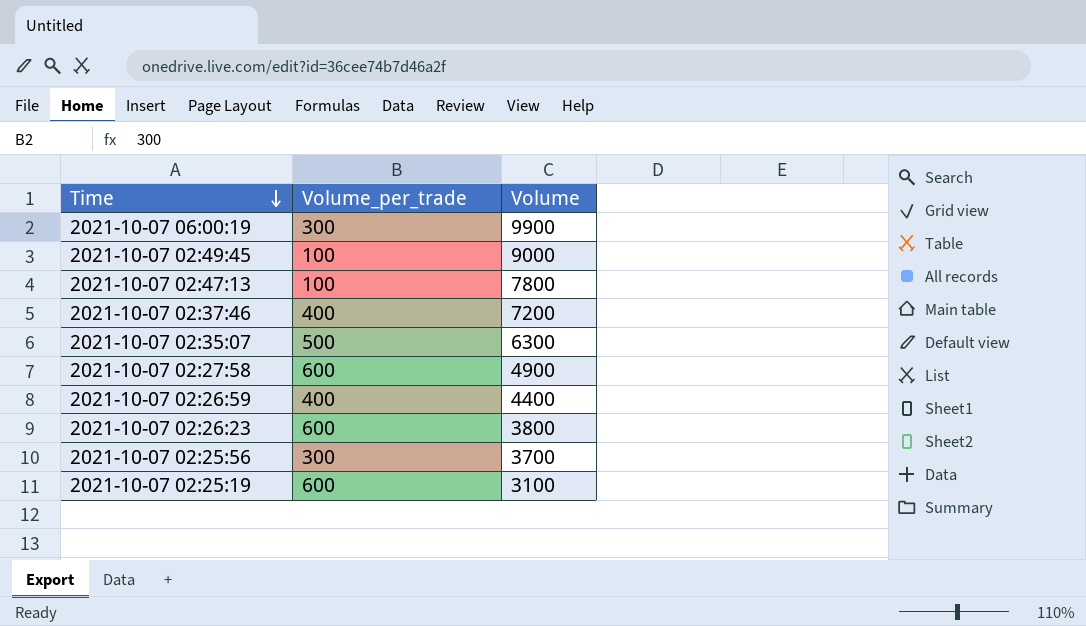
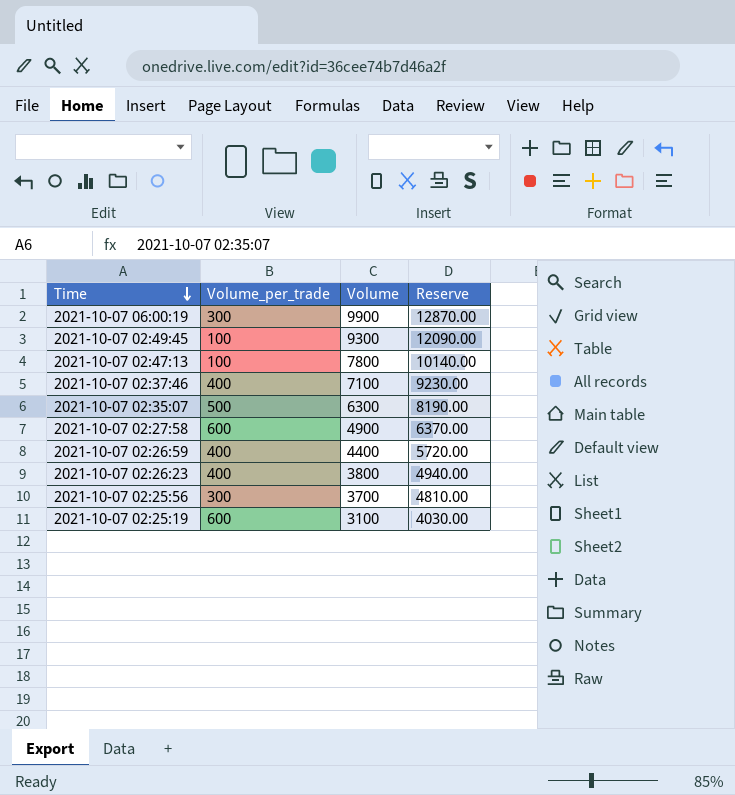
column Reserve | formula: none -> [Volume] * 1.3
2021-10-07 02:49:45 | Volume: 9000 -> 9300
2021-10-07 02:37:46 | Volume: 7200 -> 7100
2021-10-07 02:26:23 | Volume_per_trade: 600 -> 400

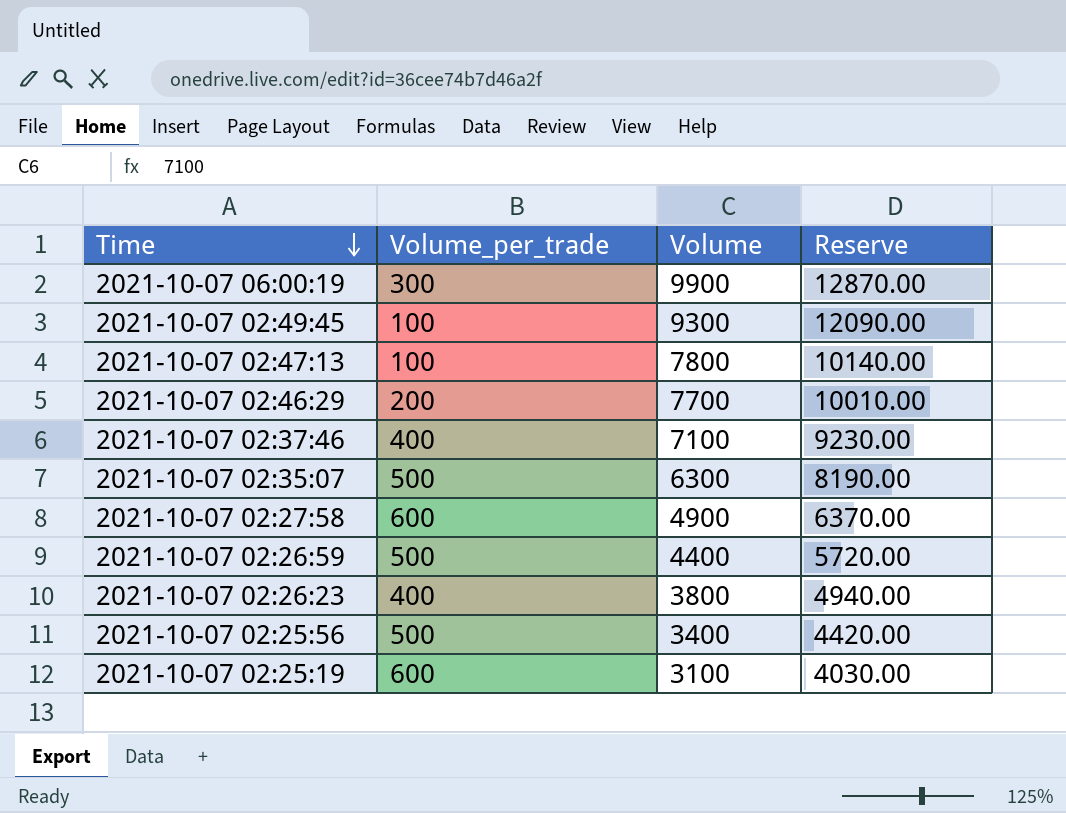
row 2021-10-07 02:46:29: none -> 200 | 7700 | 10010.00
2021-10-07 02:26:59 | Volume_per_trade: 400 -> 500
2021-10-07 02:25:56 | Volume_per_trade: 300 -> 500
2021-10-07 02:25:56 | Volume: 3700 -> 3400
2021-10-07 02:25:56 | Reserve: 4810.00 -> 4420.00

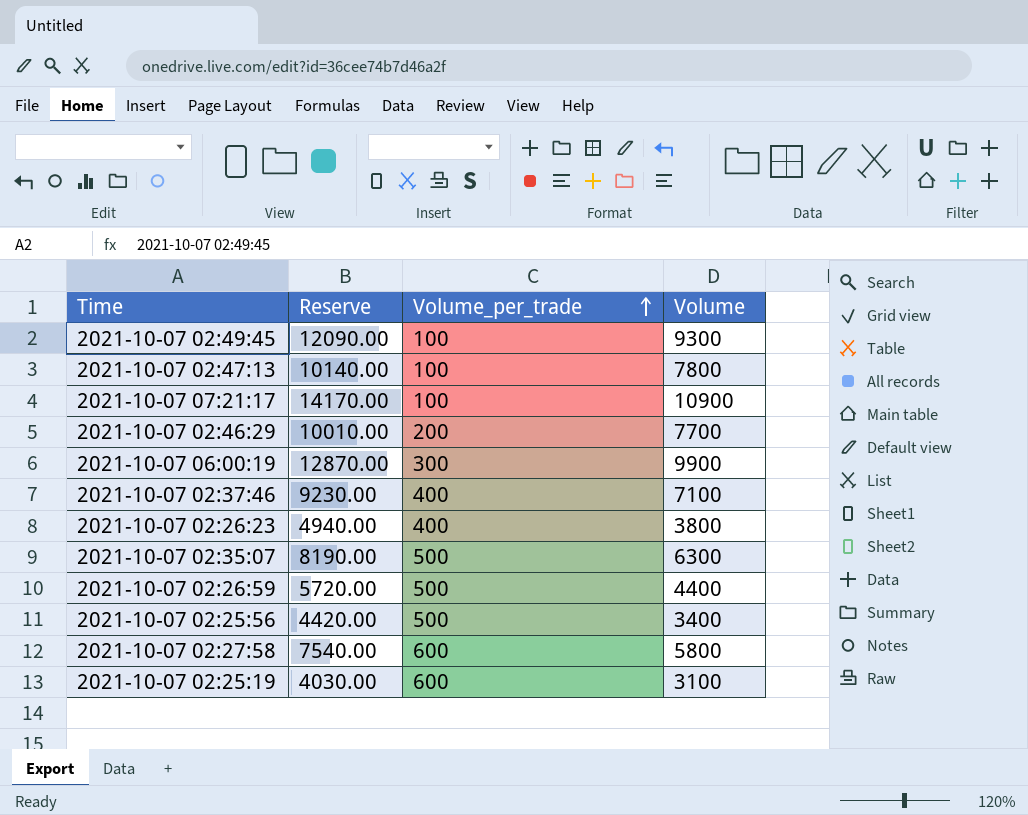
row order: Time descending -> Volume_per_trade ascending
column Reserve | position: 4 -> 2
row 2021-10-07 07:21:17: none -> 14170.00 | 100 | 10900
2021-10-07 02:27:58 | Reserve: 6370.00 -> 7540.00
2021-10-07 02:27:58 | Volume: 4900 -> 5800

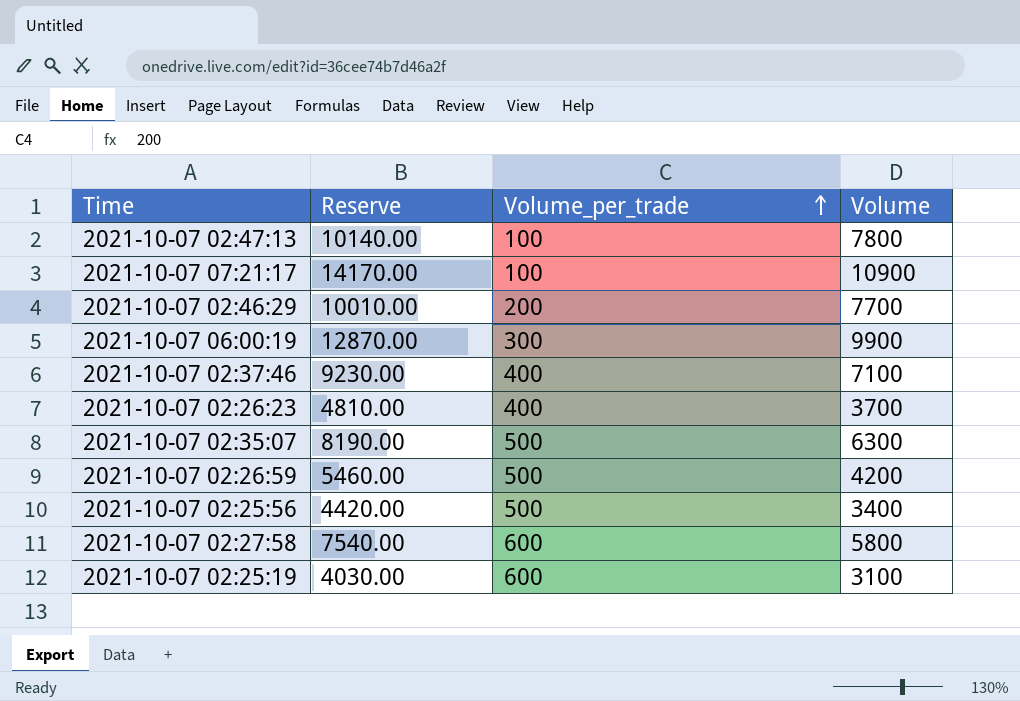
row 2021-10-07 02:49:45: 12090.00 | 100 | 9300 -> none
2021-10-07 02:26:23 | Reserve: 4940.00 -> 4810.00
2021-10-07 02:26:23 | Volume: 3800 -> 3700
2021-10-07 02:26:59 | Reserve: 5720.00 -> 5460.00
2021-10-07 02:26:59 | Volume: 4400 -> 4200

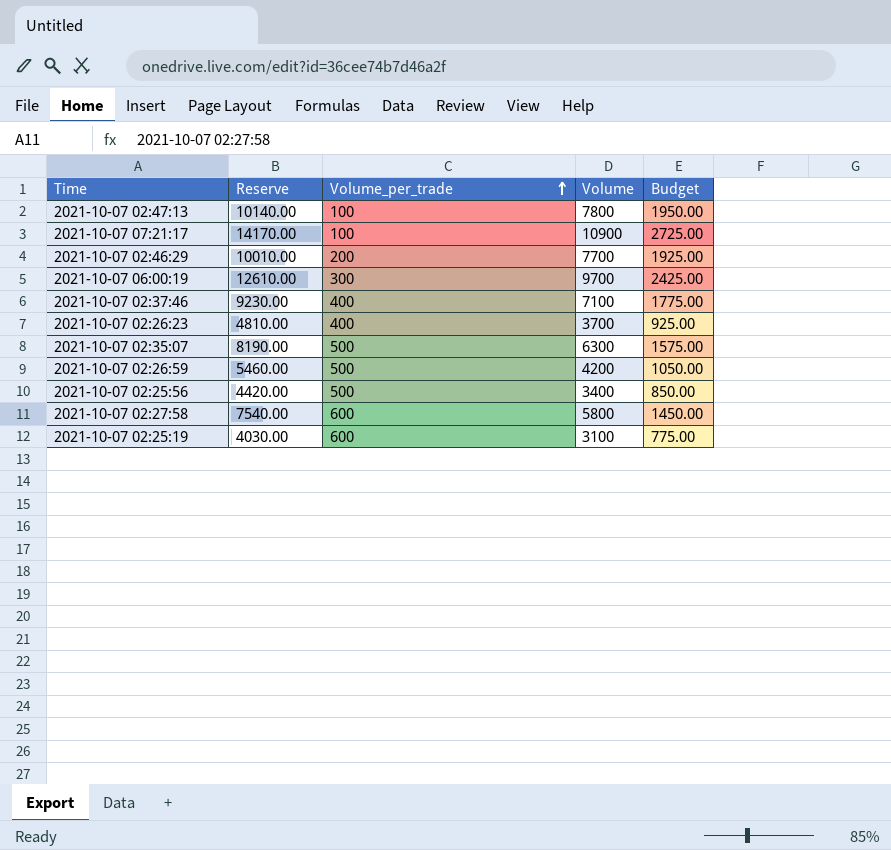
column Budget | formula: none -> [Volume] * 0.25
2021-10-07 06:00:19 | Reserve: 12870.00 -> 12610.00
2021-10-07 06:00:19 | Volume: 9900 -> 9700

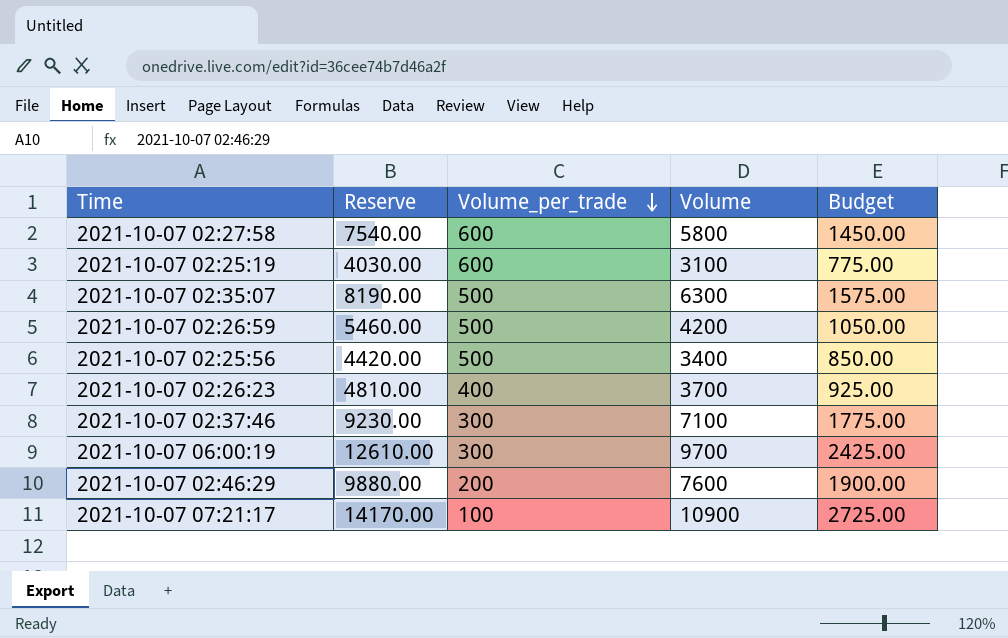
row order: Volume_per_trade ascending -> Volume_per_trade descending
row 2021-10-07 02:47:13: 10140.00 | 100 | 7800 | 1950.00 -> none
2021-10-07 02:37:46 | Volume_per_trade: 400 -> 300
2021-10-07 02:46:29 | Reserve: 10010.00 -> 9880.00
2021-10-07 02:46:29 | Volume: 7700 -> 7600
2021-10-07 02:46:29 | Budget: 1925.00 -> 1900.00

